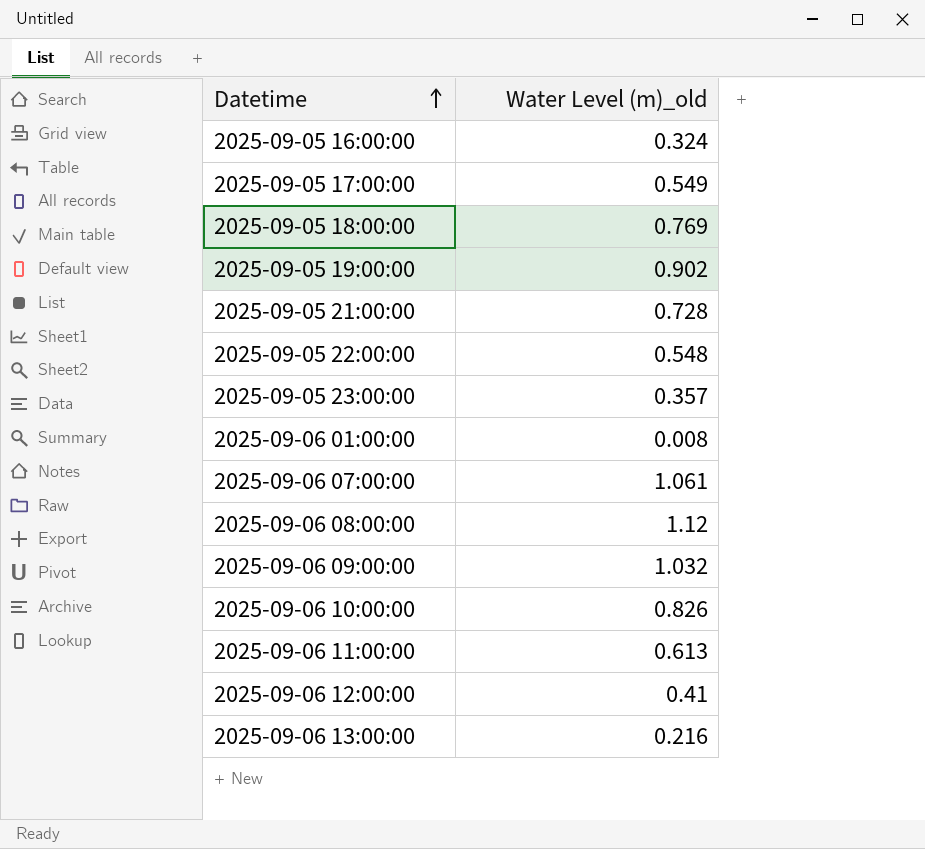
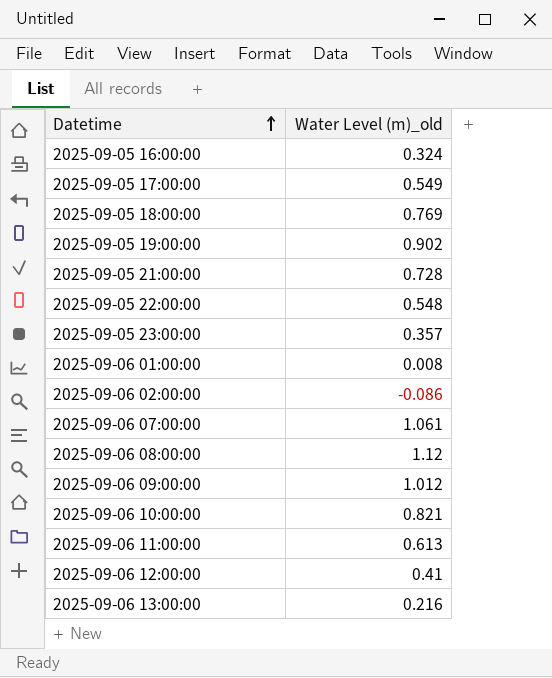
row 2025-09-06 02:00:00: none -> -0.086
2025-09-06 09:00:00 | Water Level (m)_old: 1.032 -> 1.012
2025-09-06 10:00:00 | Water Level (m)_old: 0.826 -> 0.821

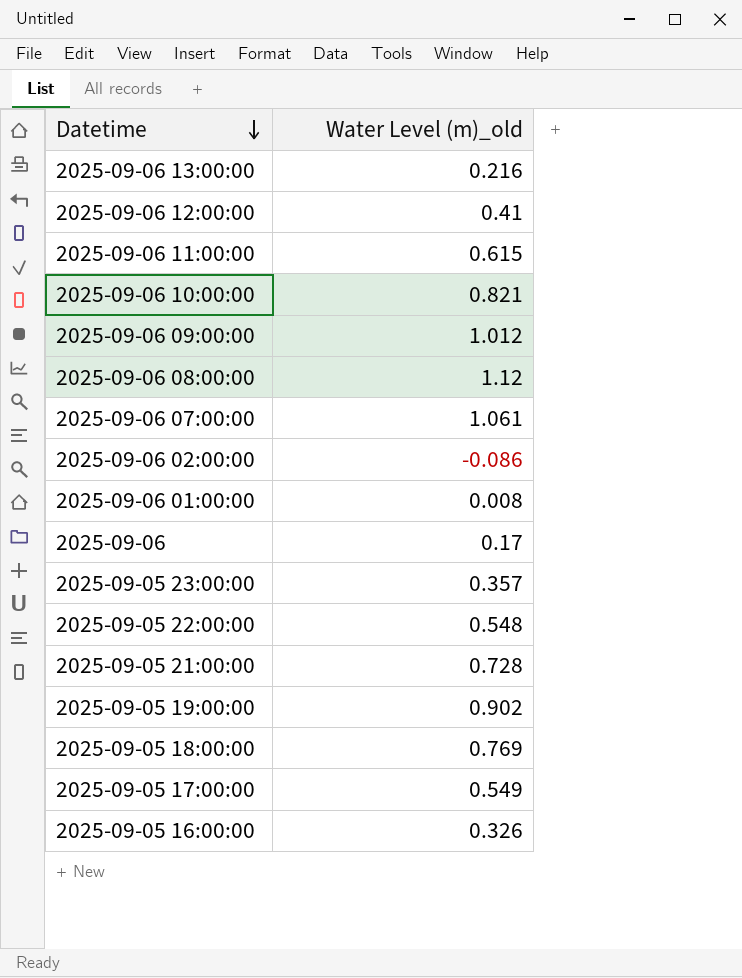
row order: Datetime ascending -> Datetime descending
2025-09-06 11:00:00 | Water Level (m)_old: 0.613 -> 0.615
row 2025-09-06: none -> 0.17
2025-09-05 16:00:00 | Water Level (m)_old: 0.324 -> 0.326

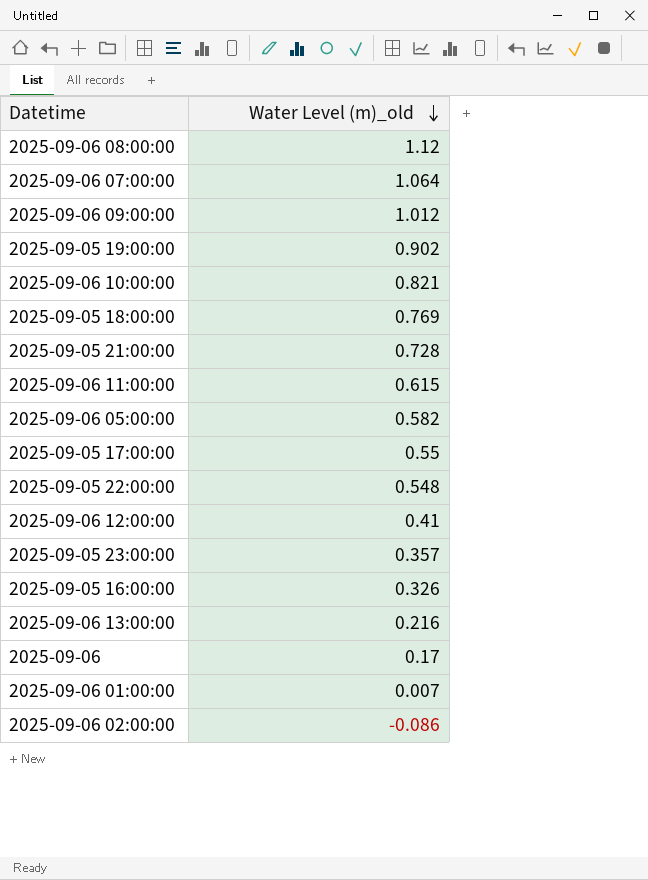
row order: Datetime descending -> Water Level (m)_old descending
2025-09-06 07:00:00 | Water Level (m)_old: 1.061 -> 1.064
row 2025-09-06 05:00:00: none -> 0.582
2025-09-05 17:00:00 | Water Level (m)_old: 0.549 -> 0.55
2025-09-06 01:00:00 | Water Level (m)_old: 0.008 -> 0.007

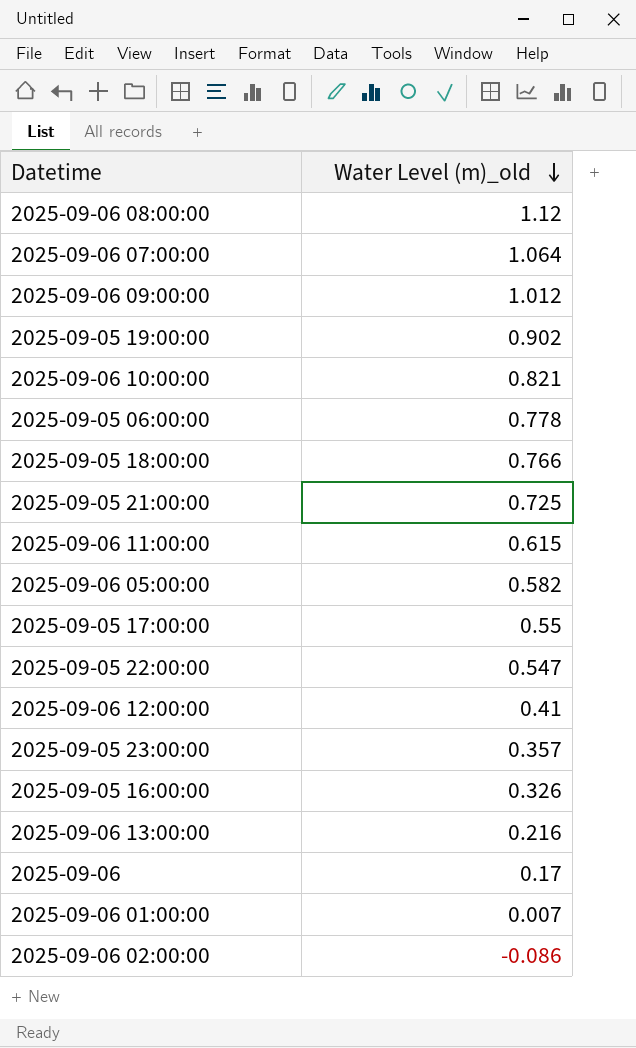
row 2025-09-05 06:00:00: none -> 0.778
2025-09-05 18:00:00 | Water Level (m)_old: 0.769 -> 0.766
2025-09-05 21:00:00 | Water Level (m)_old: 0.728 -> 0.725
2025-09-05 22:00:00 | Water Level (m)_old: 0.548 -> 0.547

